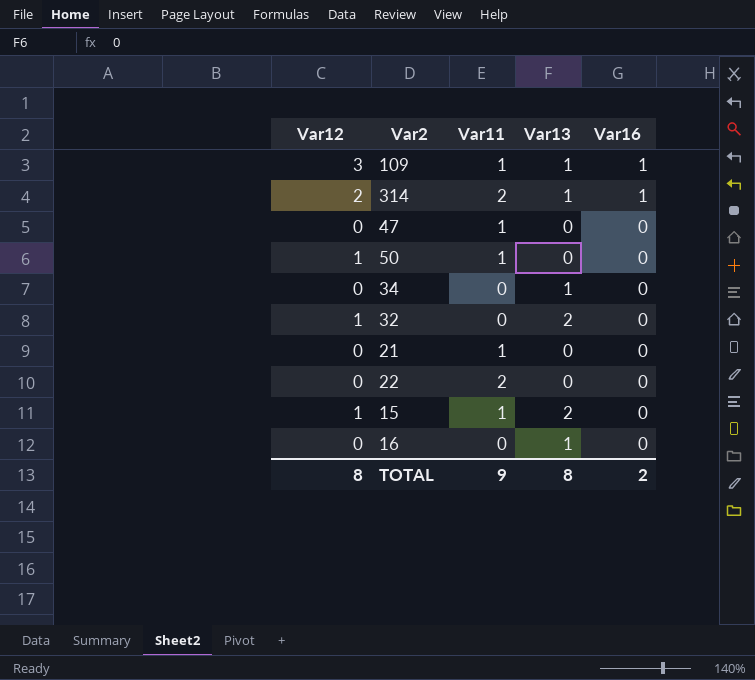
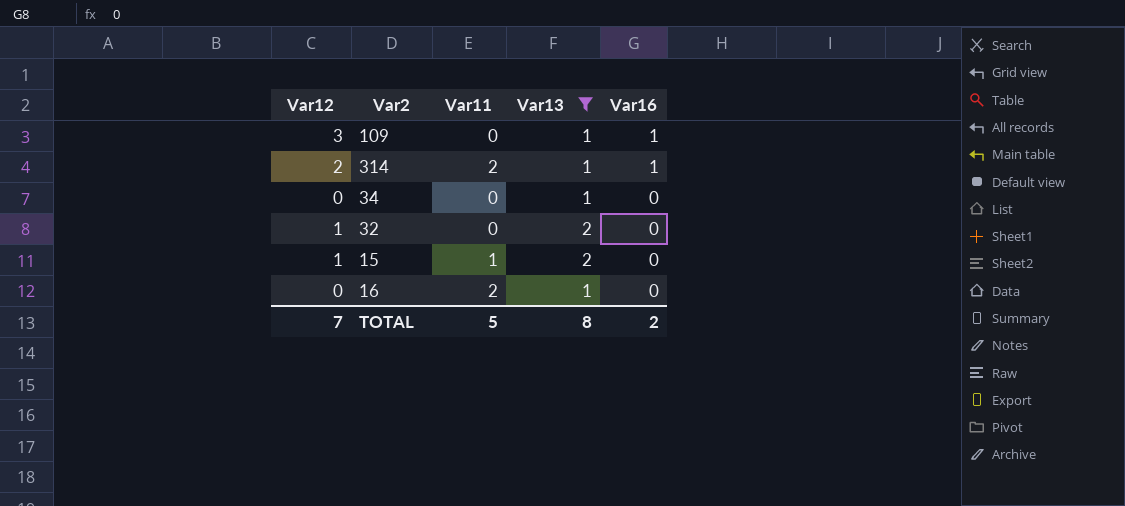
filter: none -> Var13 != 0
109 | Var11: 1 -> 0
16 | Var11: 0 -> 2
TOTAL | Var12: 8 -> 7
TOTAL | Var11: 9 -> 5

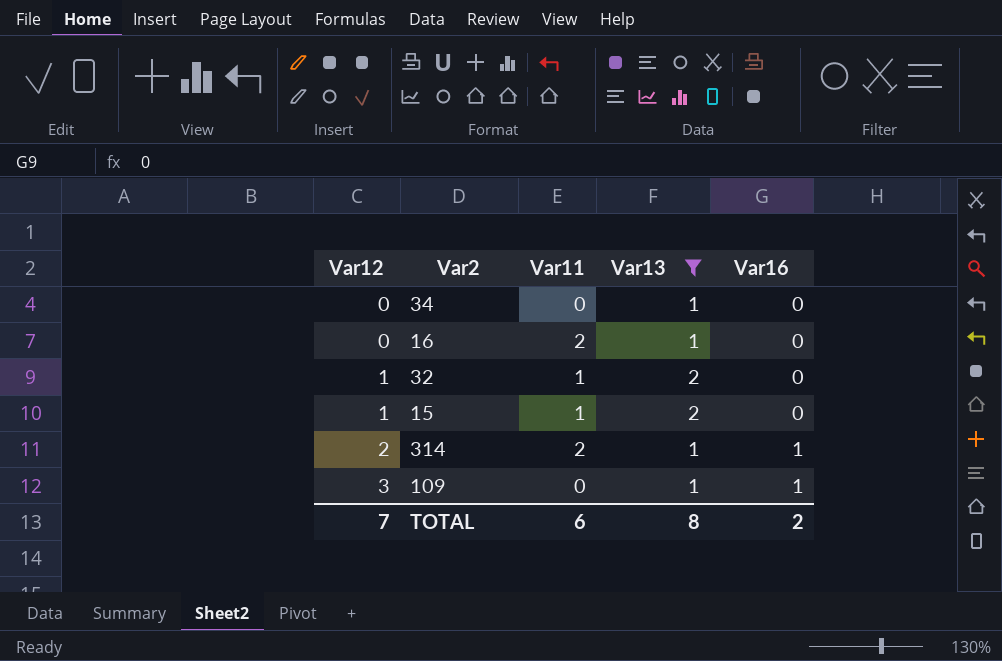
row order: Var16 descending -> Var12 ascending
32 | Var11: 0 -> 1
TOTAL | Var11: 5 -> 6

